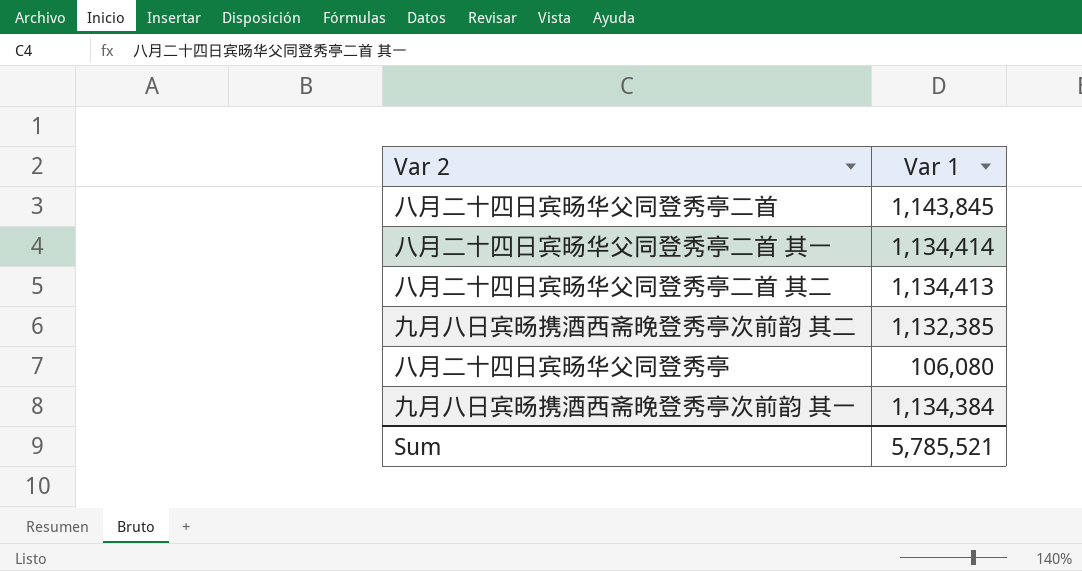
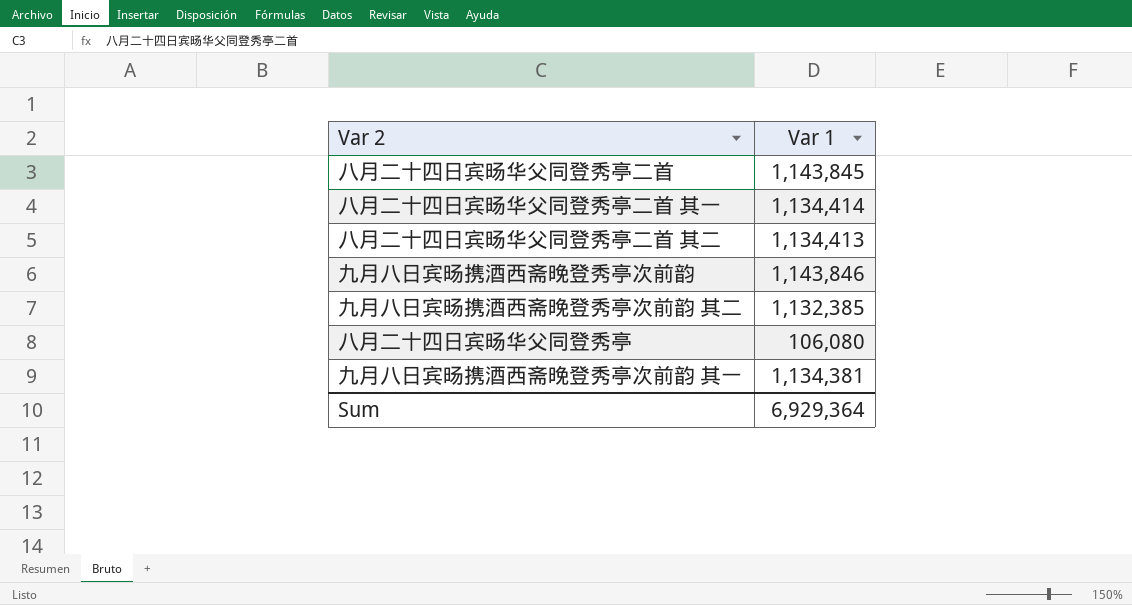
row 九月八日宾旸携酒西斋晚登秀亭次前韵: none -> 1,143,846
九月八日宾旸携酒西斋晚登秀亭次前韵 其一 | Var 1: 1,134,384 -> 1,134,381
Sum | Var 1: 5,785,521 -> 6,929,364

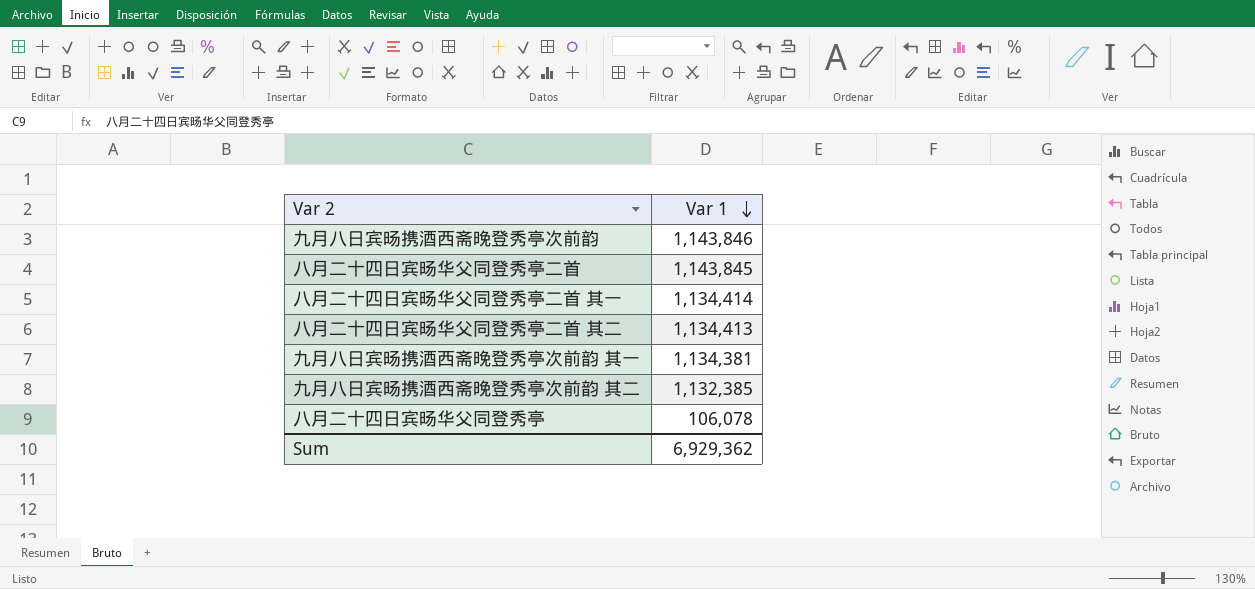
row order: none -> Var 1 descending
八月二十四日宾旸华父同登秀亭 | Var 1: 106,080 -> 106,078
Sum | Var 1: 6,929,364 -> 6,929,362

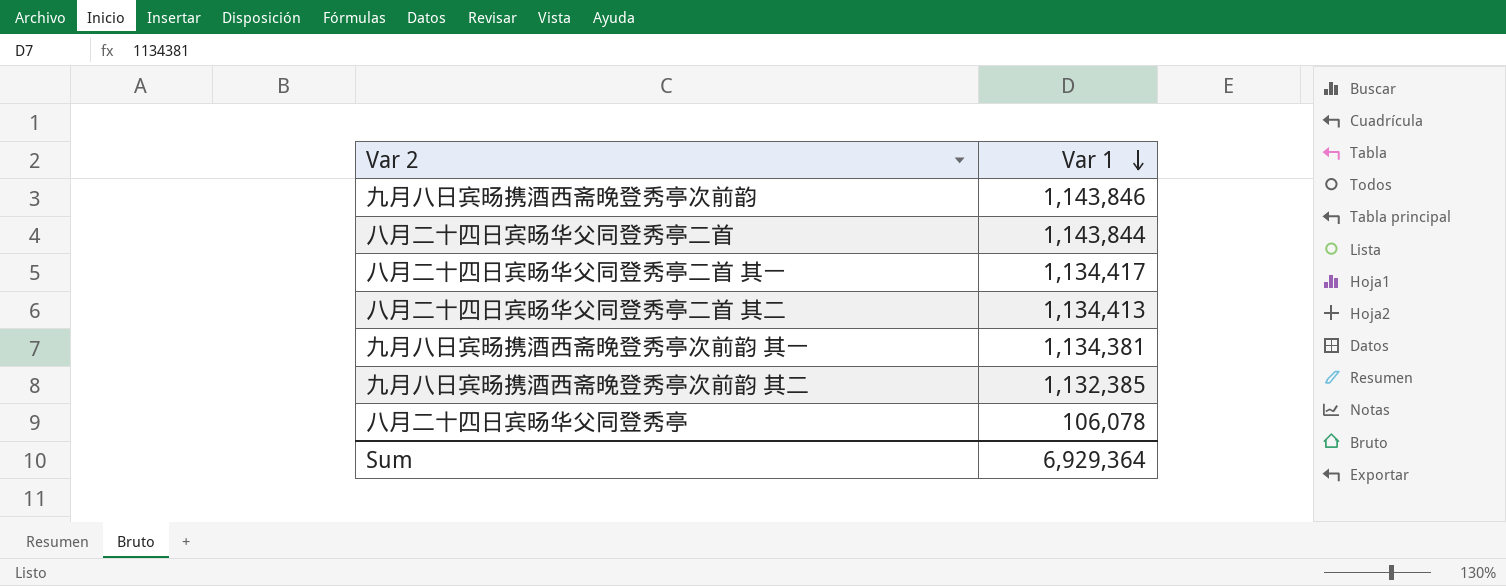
八月二十四日宾旸华父同登秀亭二首 | Var 1: 1,143,845 -> 1,143,844
八月二十四日宾旸华父同登秀亭二首 其一 | Var 1: 1,134,414 -> 1,134,417
Sum | Var 1: 6,929,362 -> 6,929,364

